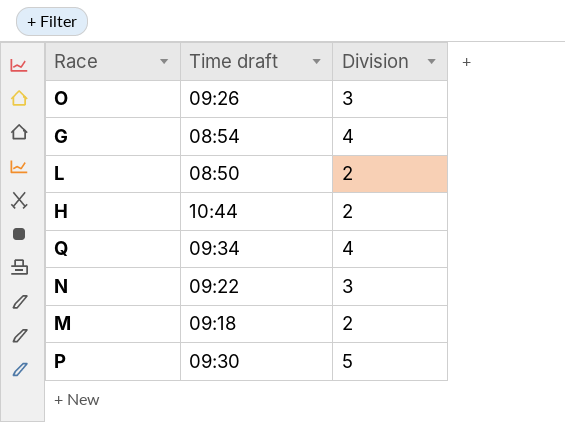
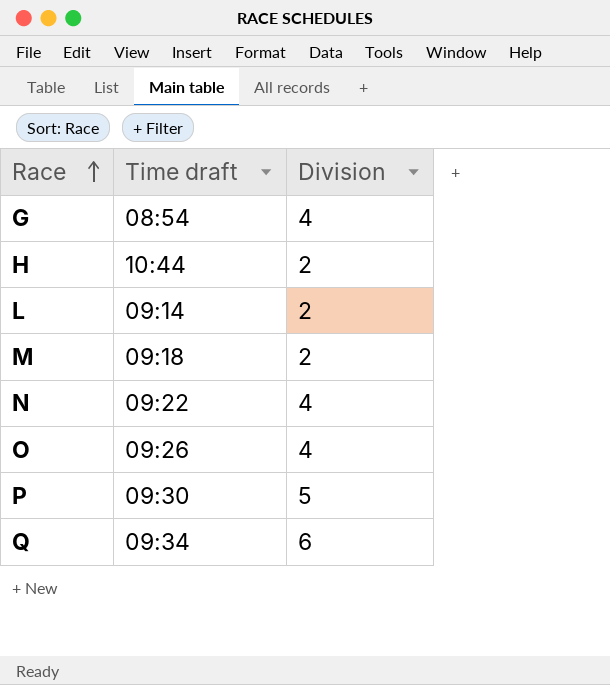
row order: none -> Race ascending
L | Time draft: 08:50 -> 09:14
N | Division: 3 -> 4
O | Division: 3 -> 4
Q | Division: 4 -> 6

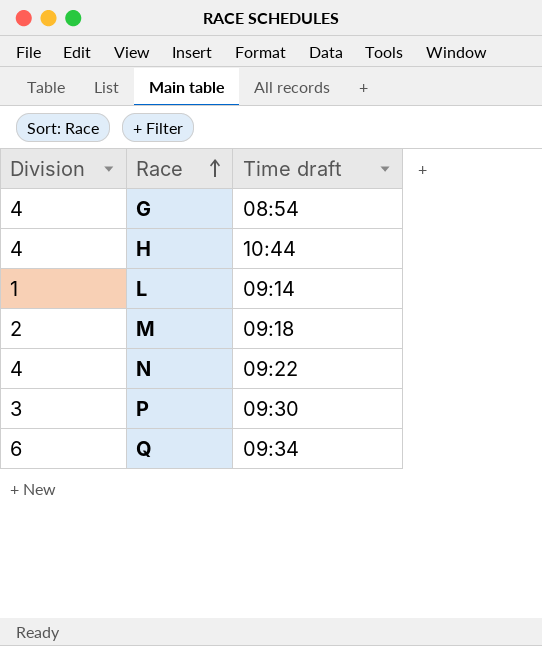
column Division | position: 3 -> 1
row O: 09:26 | 4 -> none
H | Division: 2 -> 4
L | Division: 2 -> 1
P | Division: 5 -> 3

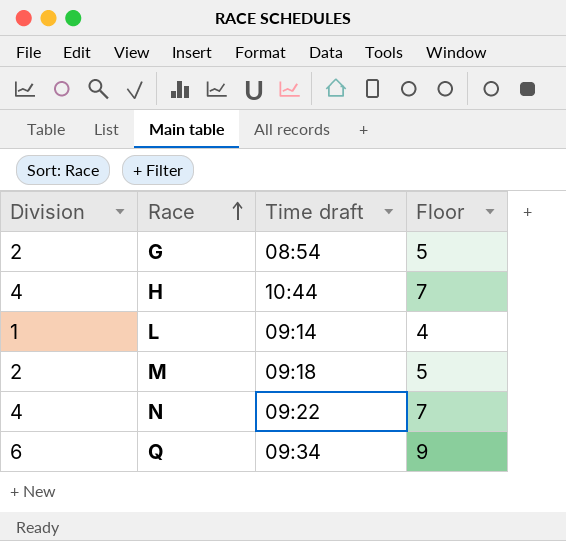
column Floor | formula: none -> [Division] + 3
row P: 3 | 09:30 -> none
G | Division: 4 -> 2

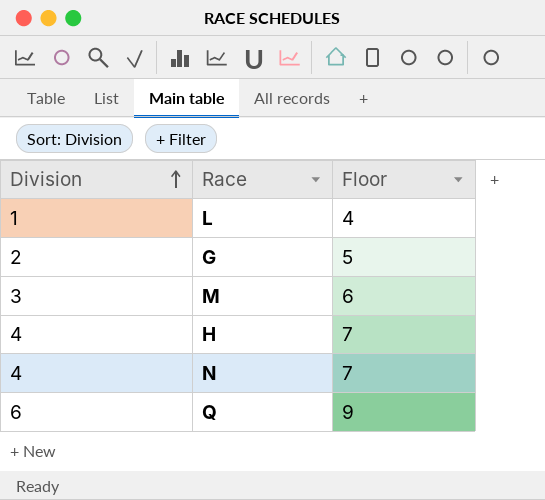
row order: Race ascending -> Division ascending
column Time draft | position: 3 -> none
M | Division: 2 -> 3
M | Floor: 5 -> 6

